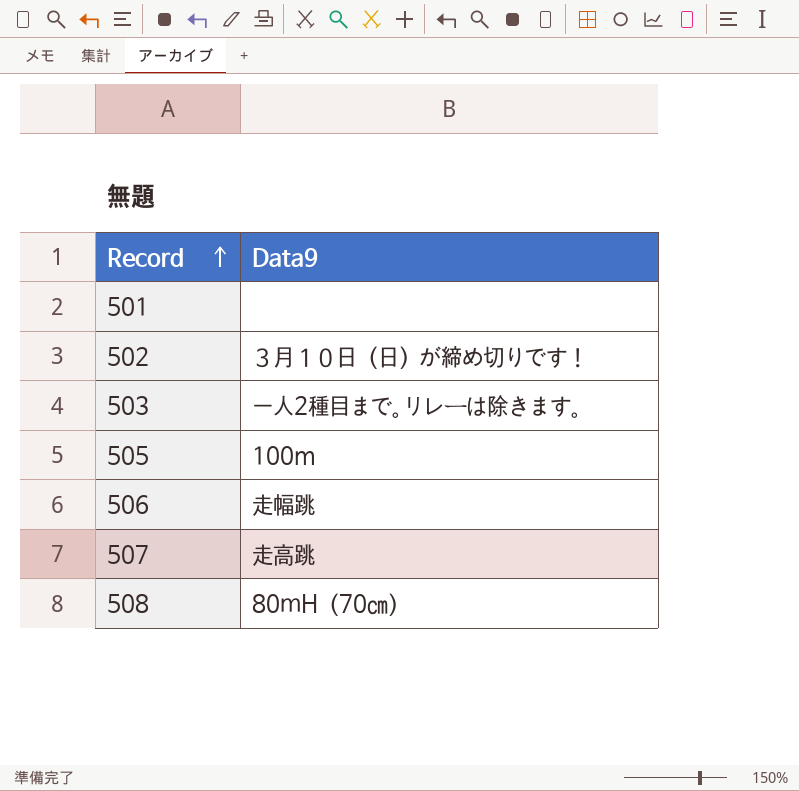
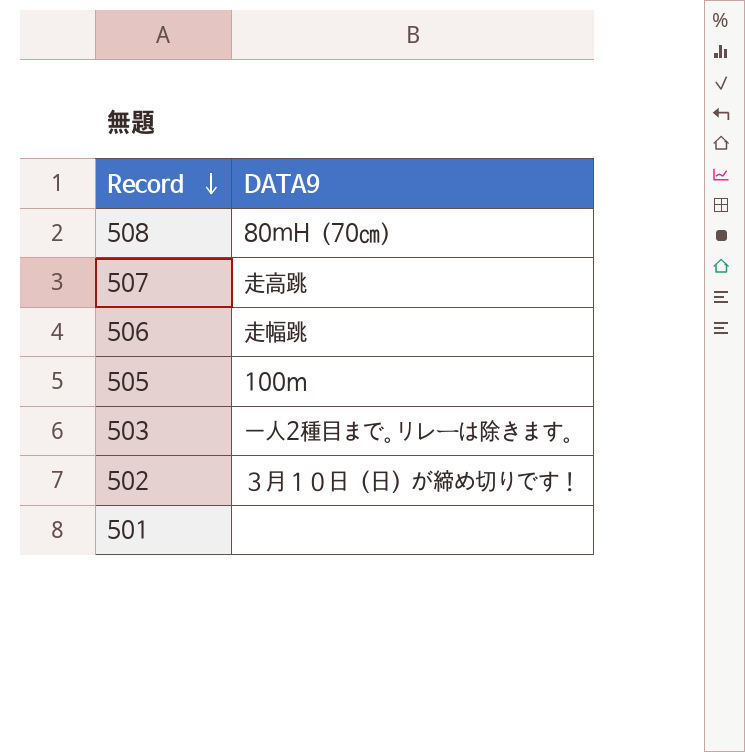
row order: Record ascending -> Record descending
column name: Data9 -> DATA9

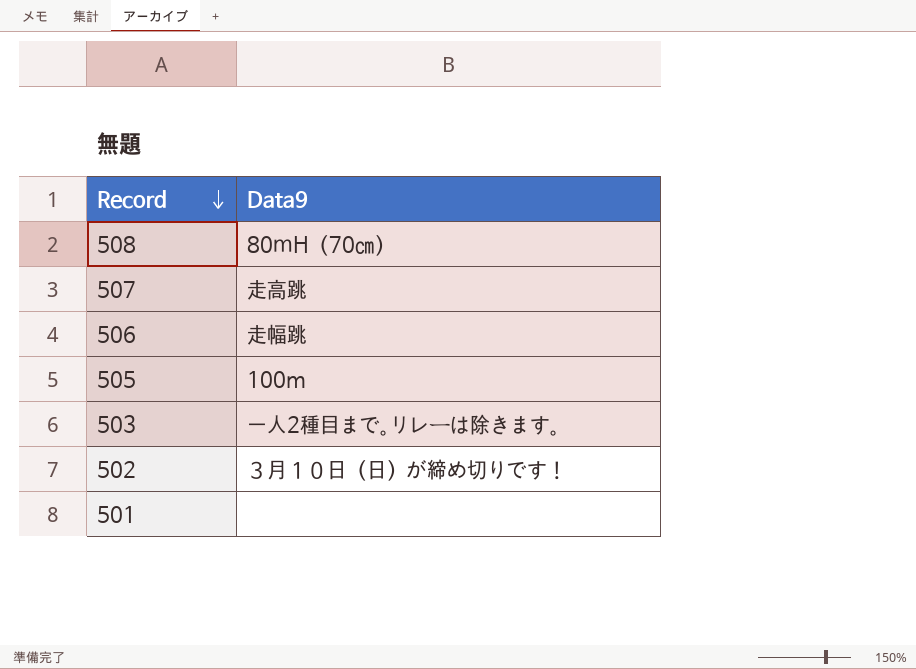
column name: DATA9 -> Data9

